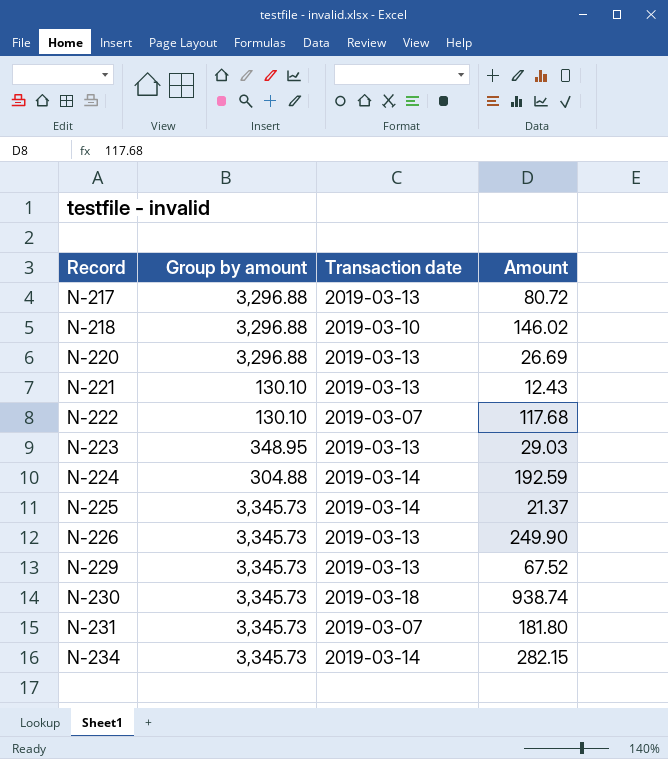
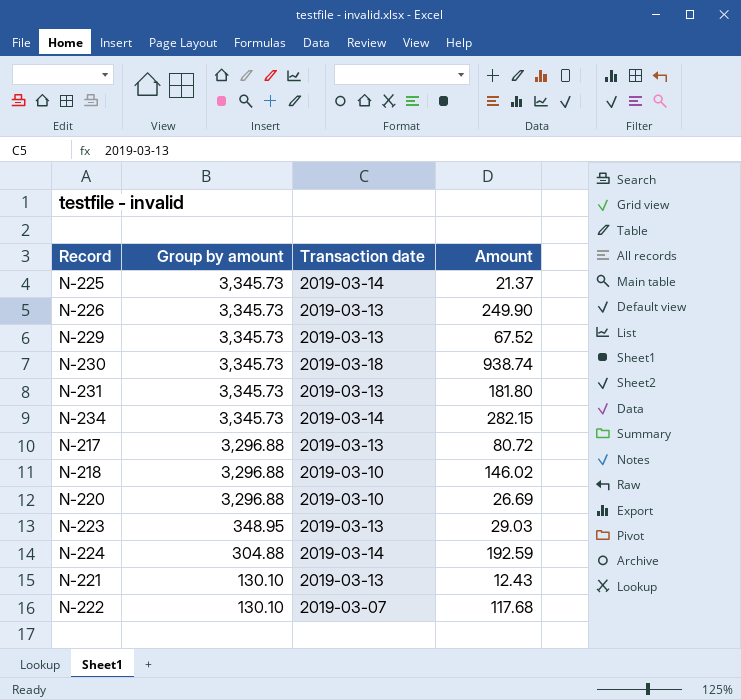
row order: Record ascending -> Group by amount descending
N-231 | Transaction date: 2019-03-07 -> 2019-03-13
N-220 | Transaction date: 2019-03-13 -> 2019-03-10

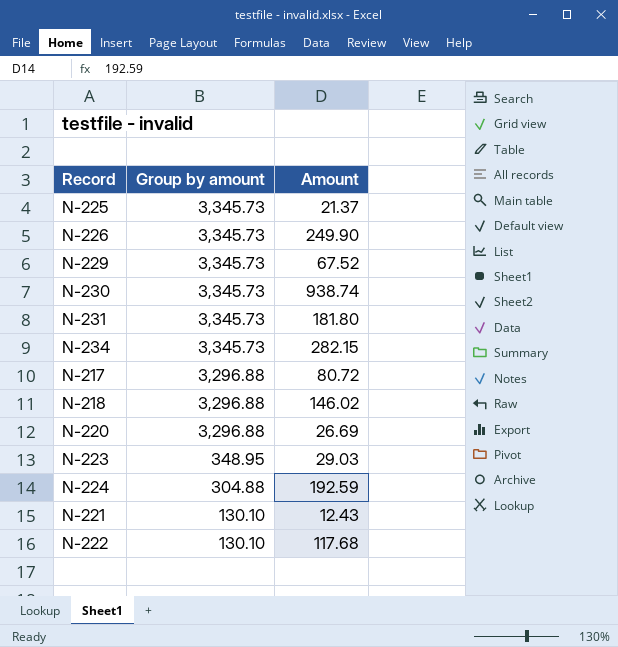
column Transaction date | position: 3 -> none

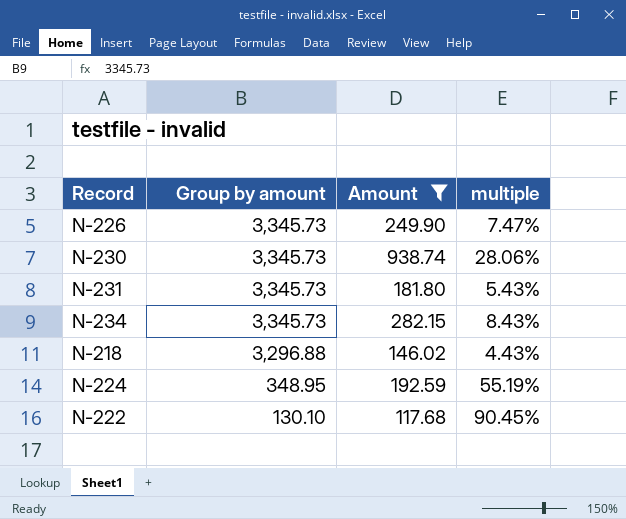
filter: none -> Amount >= 117.68
column multiple | formula: none -> [Amount] / [Group by amount]
N-224 | Group by amount: 304.88 -> 348.95

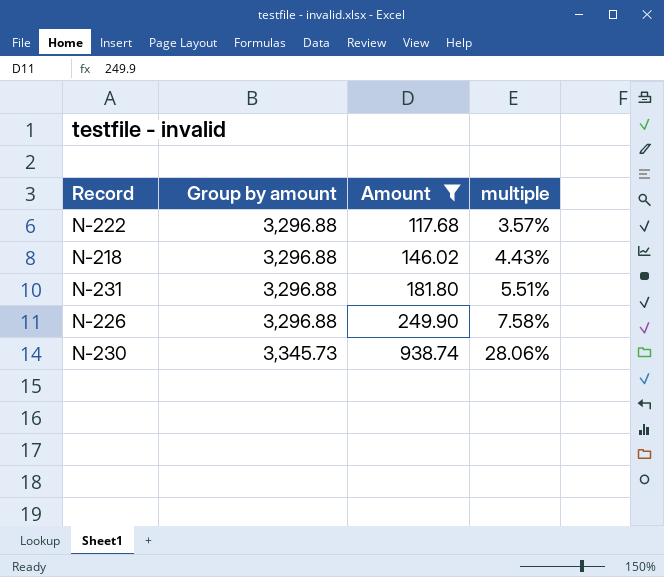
row order: Group by amount descending -> Group by amount ascending
row N-234: 3,345.73 | 282.15 | 8.43% -> none
row N-224: 348.95 | 192.59 | 55.19% -> none
N-222 | Group by amount: 130.10 -> 3,296.88
N-222 | multiple: 90.45% -> 3.57%
N-231 | Group by amount: 3,345.73 -> 3,296.88
N-231 | multiple: 5.43% -> 5.51%
N-226 | Group by amount: 3,345.73 -> 3,296.88
N-226 | multiple: 7.47% -> 7.58%

